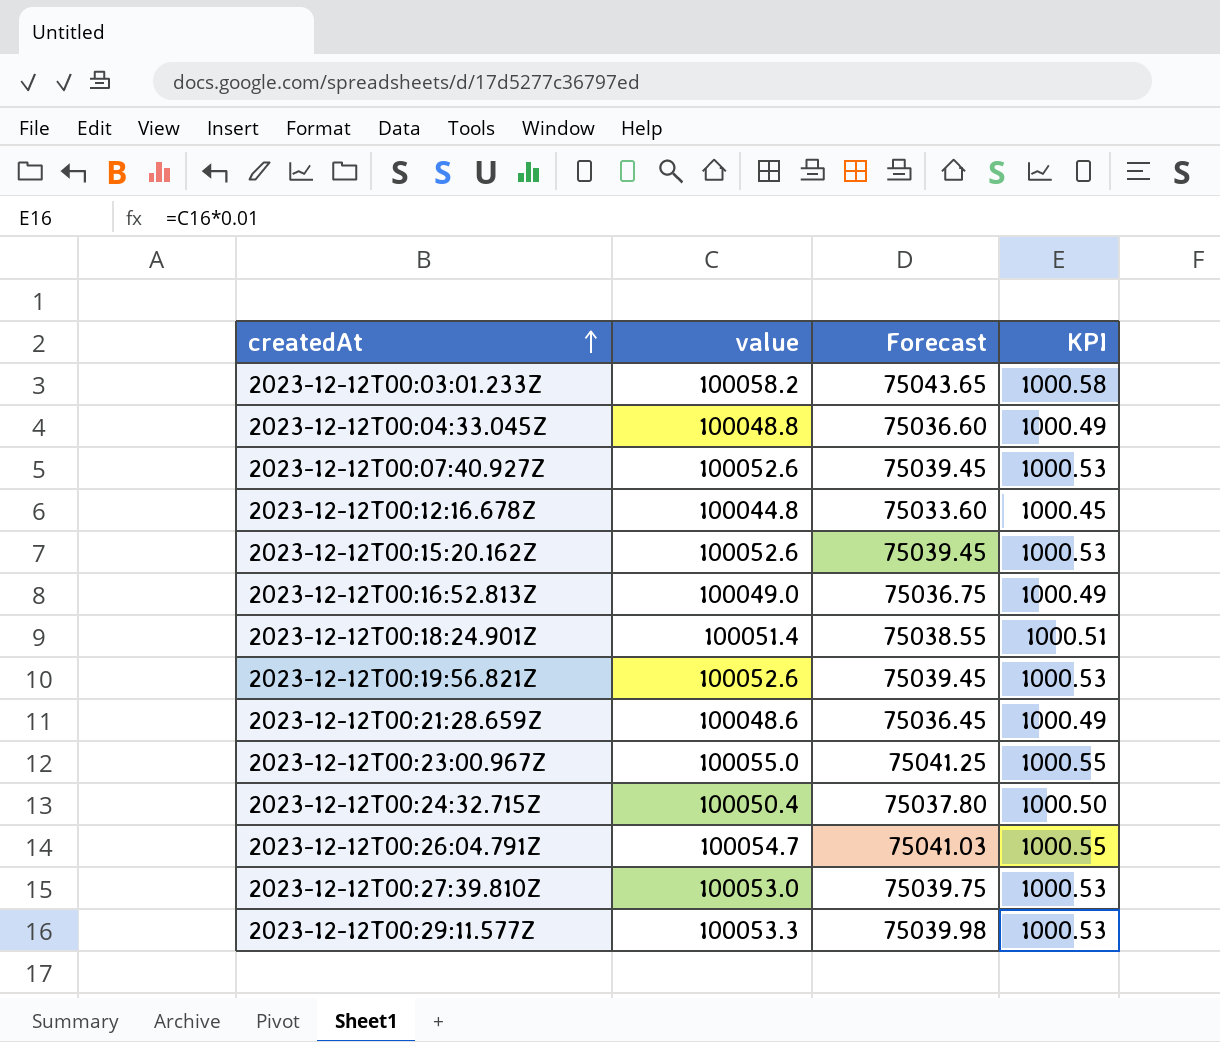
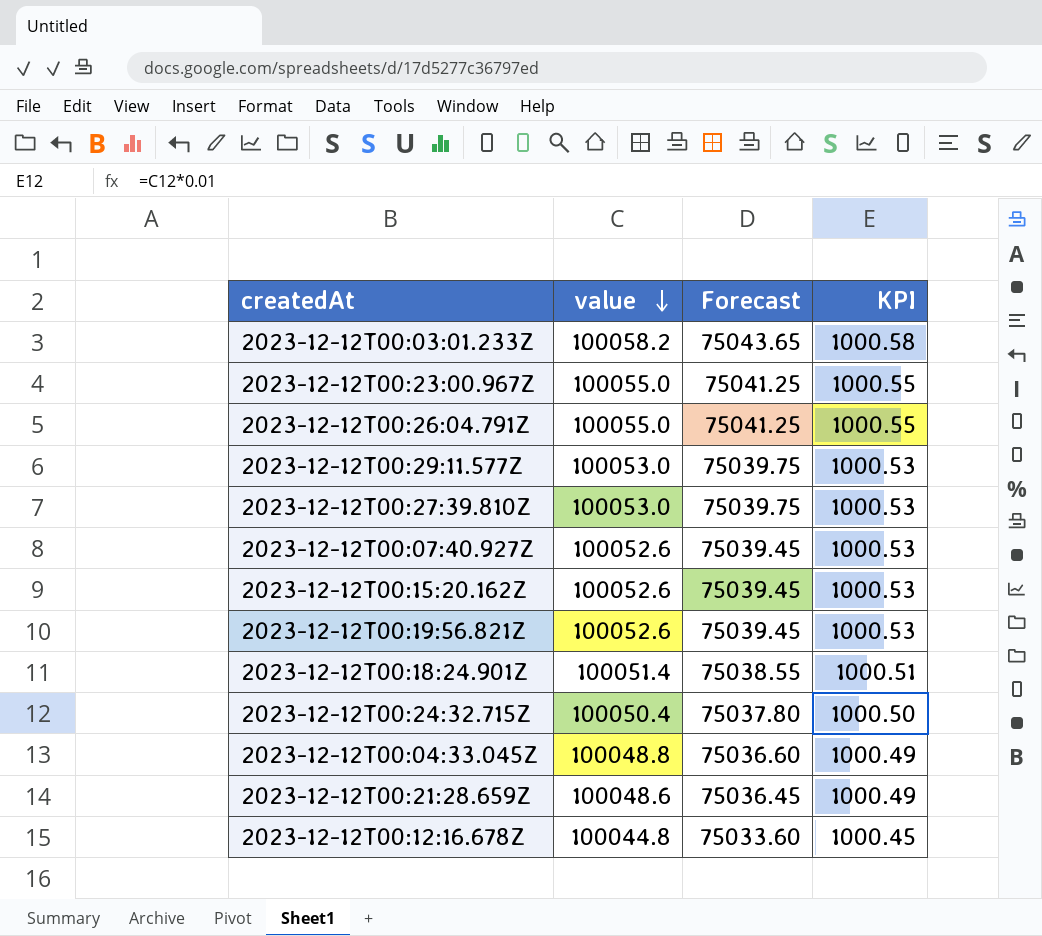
row order: createdAt ascending -> value descending
row 2023-12-12T00:16:52.813Z: 100049.0 | 75036.75 | 1000.49 -> none
2023-12-12T00:26:04.791Z | value: 100054.7 -> 100055.0
2023-12-12T00:26:04.791Z | Forecast: 75041.03 -> 75041.25
2023-12-12T00:29:11.577Z | value: 100053.3 -> 100053.0
2023-12-12T00:29:11.577Z | Forecast: 75039.98 -> 75039.75

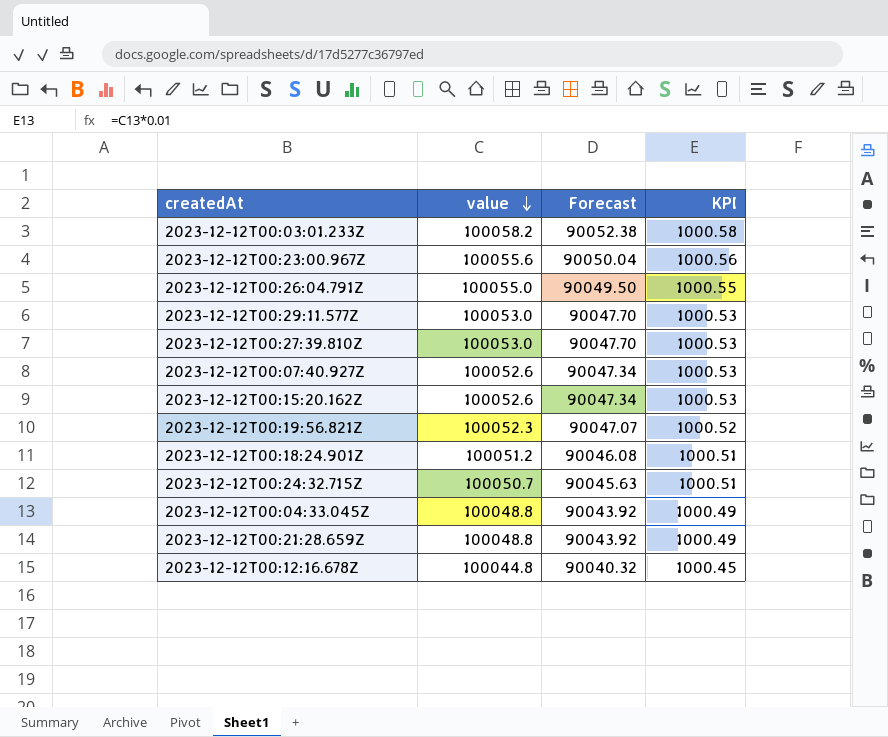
column Forecast | formula: [value] * 0.75 -> [value] * 0.9
2023-12-12T00:23:00.967Z | value: 100055.0 -> 100055.6
2023-12-12T00:23:00.967Z | KPI: 1000.55 -> 1000.56
2023-12-12T00:19:56.821Z | value: 100052.6 -> 100052.3
2023-12-12T00:19:56.821Z | KPI: 1000.53 -> 1000.52
2023-12-12T00:18:24.901Z | value: 100051.4 -> 100051.2
2023-12-12T00:24:32.715Z | value: 100050.4 -> 100050.7
2023-12-12T00:24:32.715Z | KPI: 1000.50 -> 1000.51
2023-12-12T00:21:28.659Z | value: 100048.6 -> 100048.8

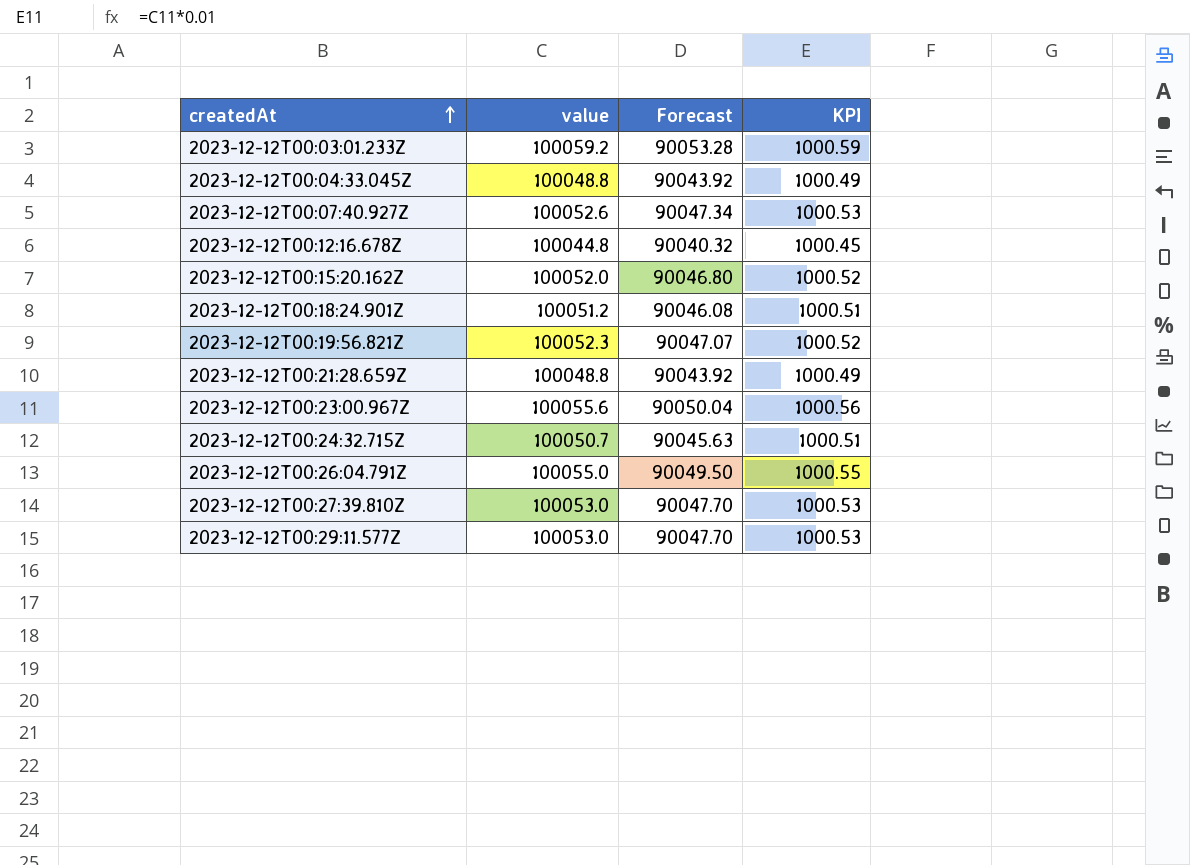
row order: value descending -> createdAt ascending
2023-12-12T00:03:01.233Z | value: 100058.2 -> 100059.2
2023-12-12T00:03:01.233Z | Forecast: 90052.38 -> 90053.28
2023-12-12T00:03:01.233Z | KPI: 1000.58 -> 1000.59
2023-12-12T00:15:20.162Z | value: 100052.6 -> 100052.0
2023-12-12T00:15:20.162Z | Forecast: 90047.34 -> 90046.80
2023-12-12T00:15:20.162Z | KPI: 1000.53 -> 1000.52

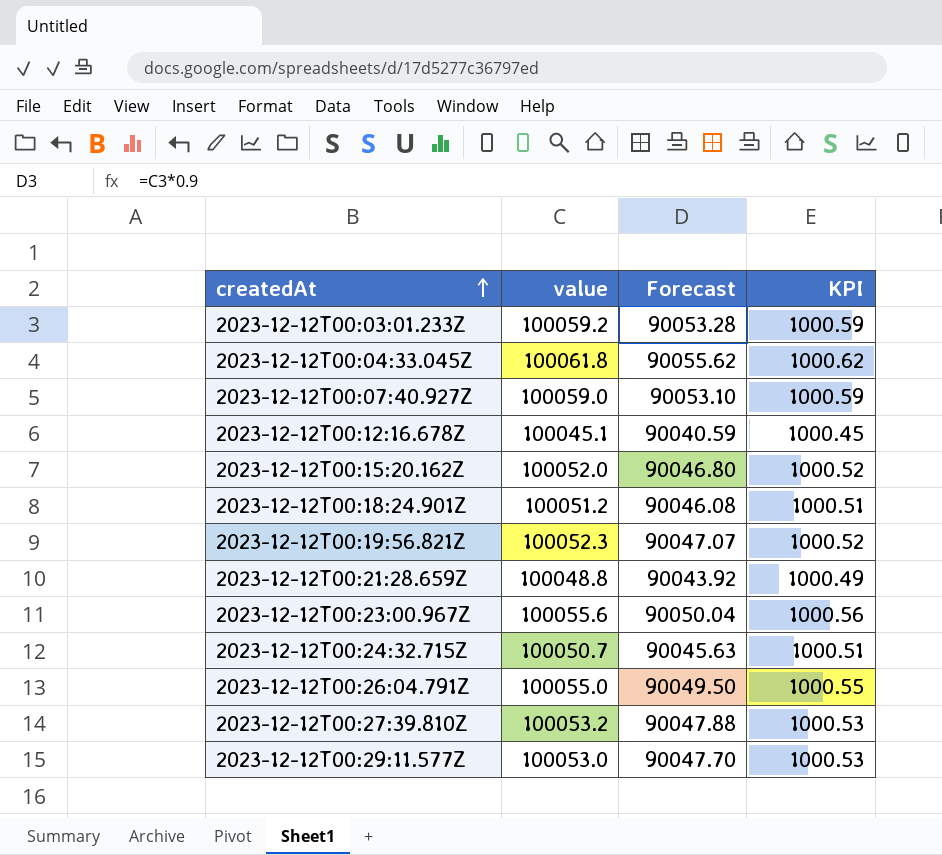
2023-12-12T00:04:33.045Z | value: 100048.8 -> 100061.8
2023-12-12T00:04:33.045Z | Forecast: 90043.92 -> 90055.62
2023-12-12T00:04:33.045Z | KPI: 1000.49 -> 1000.62
2023-12-12T00:07:40.927Z | value: 100052.6 -> 100059.0
2023-12-12T00:07:40.927Z | Forecast: 90047.34 -> 90053.10
2023-12-12T00:07:40.927Z | KPI: 1000.53 -> 1000.59
2023-12-12T00:12:16.678Z | value: 100044.8 -> 100045.1
2023-12-12T00:12:16.678Z | Forecast: 90040.32 -> 90040.59
2023-12-12T00:27:39.810Z | value: 100053.0 -> 100053.2
2023-12-12T00:27:39.810Z | Forecast: 90047.70 -> 90047.88

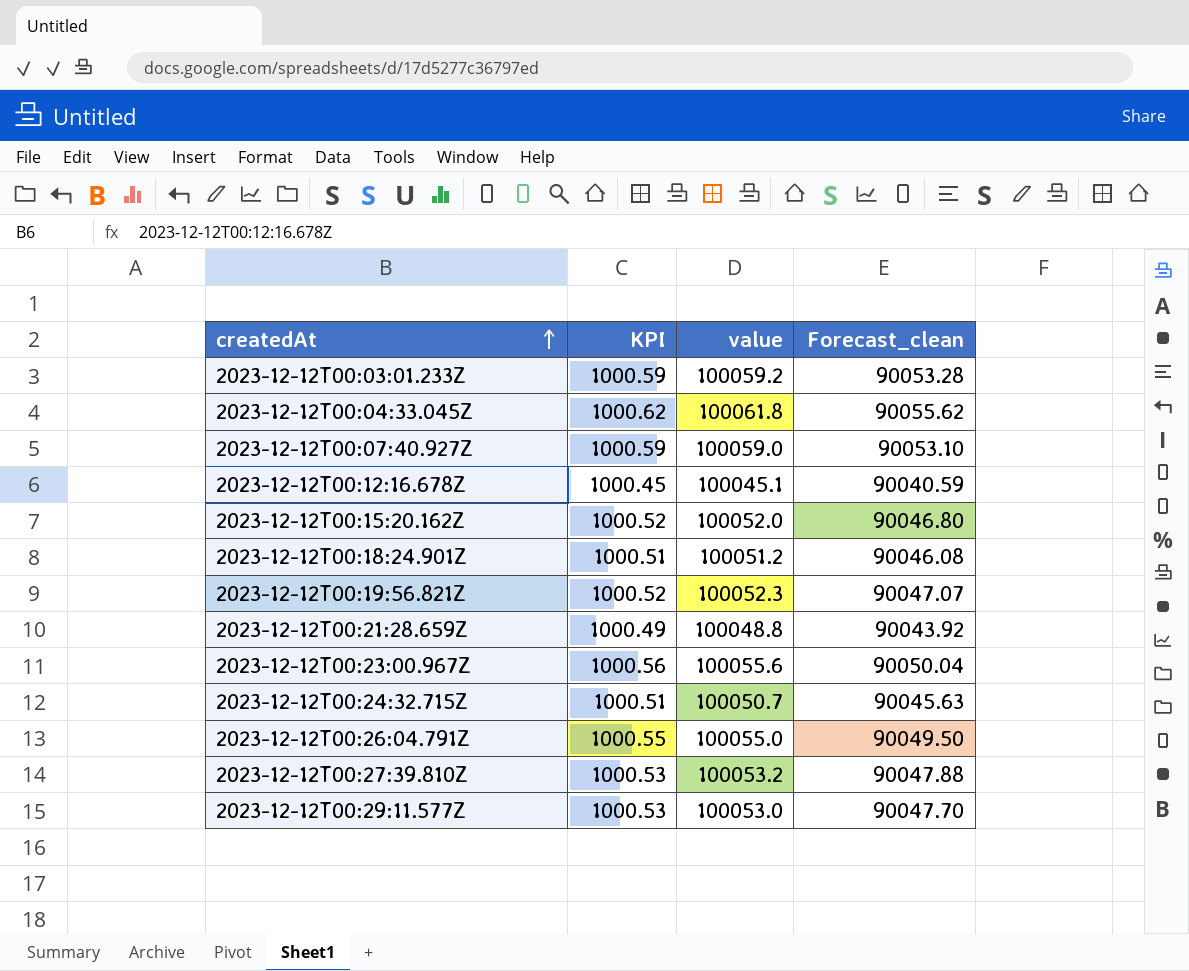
column KPI | position: 4 -> 2
column name: Forecast -> Forecast_clean

